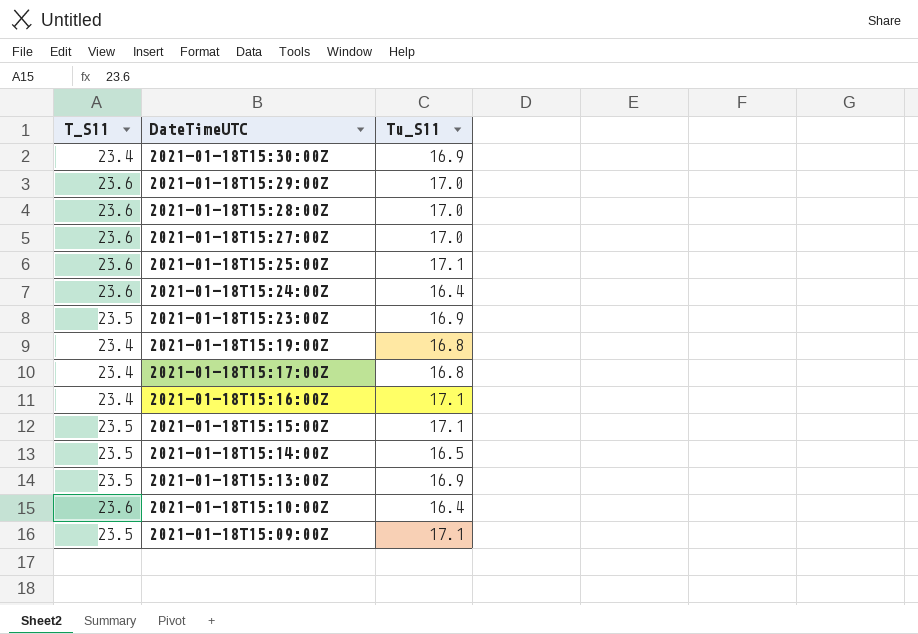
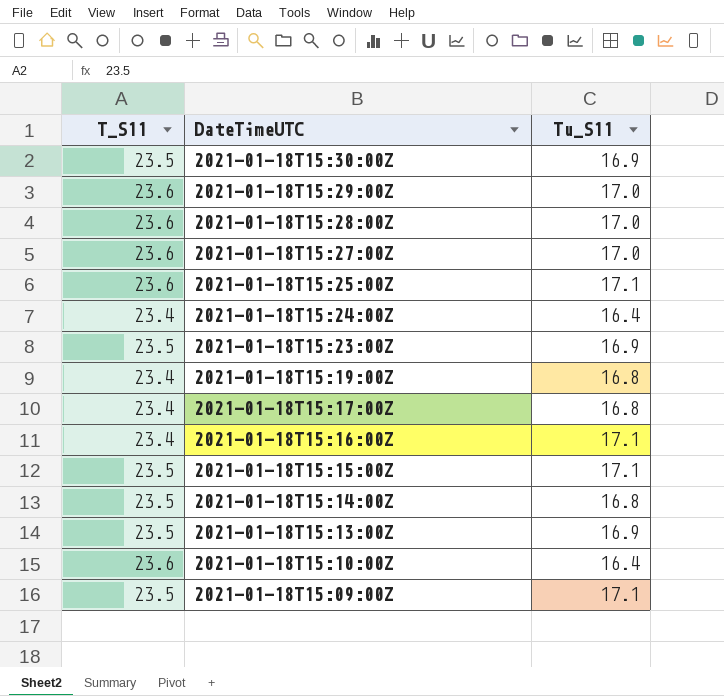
2021-01-18T15:30:00Z | T_S11: 23.4 -> 23.5
2021-01-18T15:24:00Z | T_S11: 23.6 -> 23.4
2021-01-18T15:14:00Z | Tu_S11: 16.5 -> 16.8

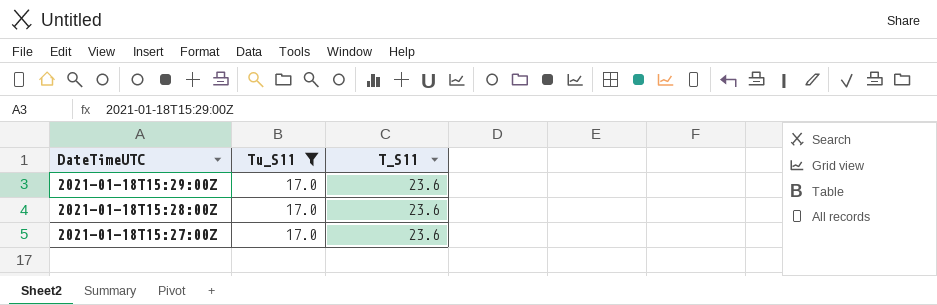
filter: none -> Tu_S11 = 17.0
column T_S11 | position: 1 -> 3

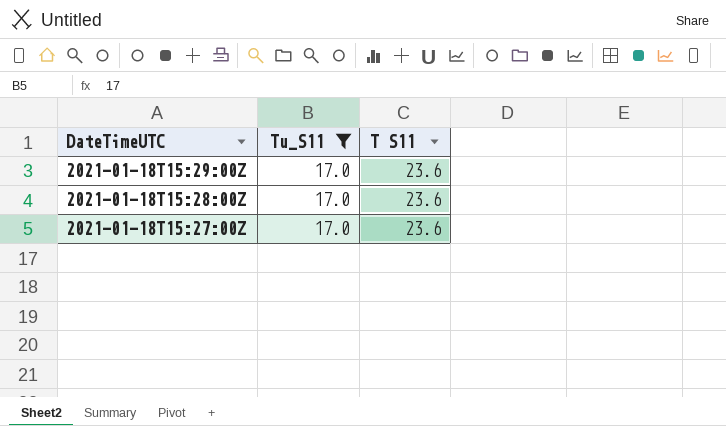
column name: T_S11 -> T S11

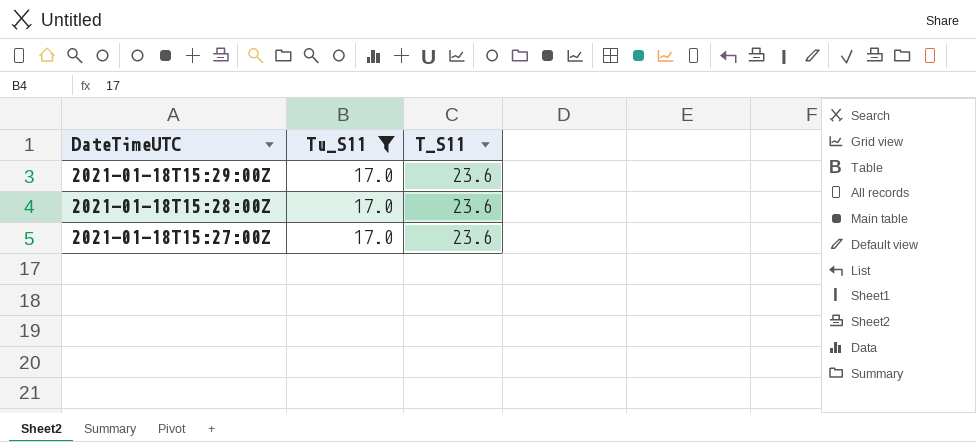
column name: T S11 -> T_S11

